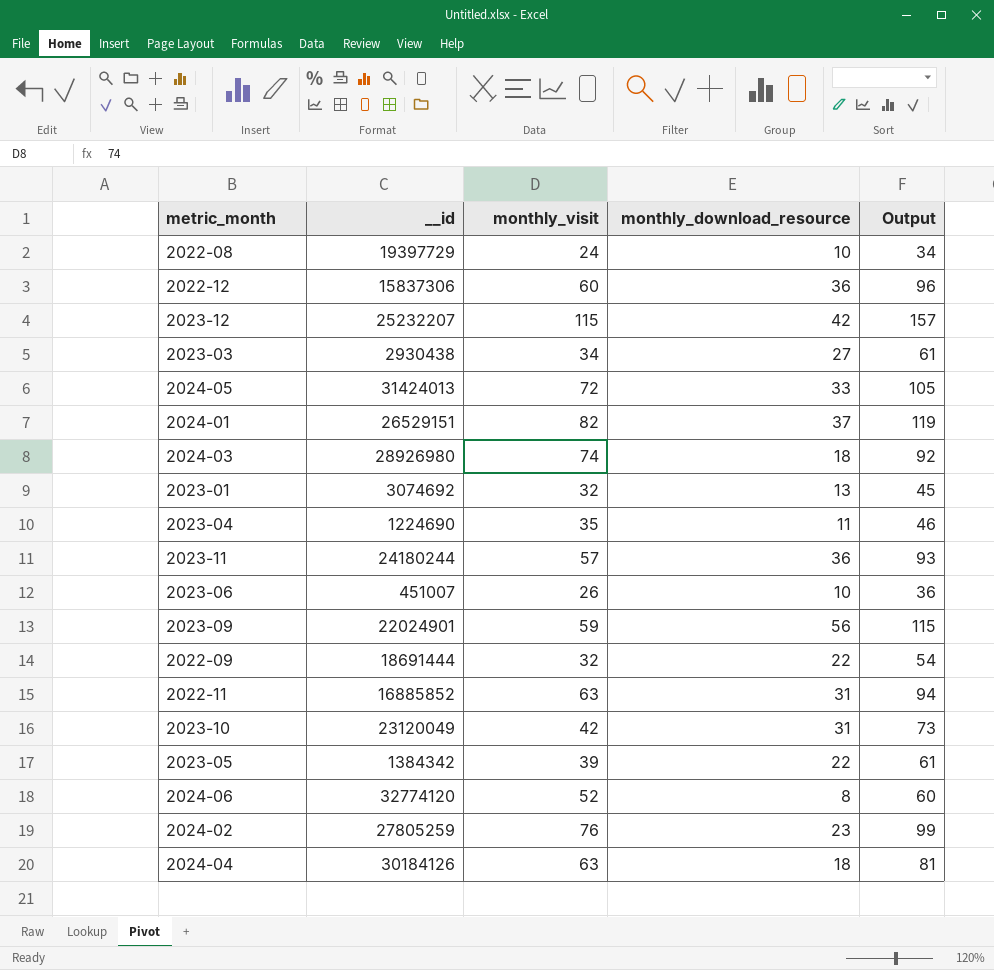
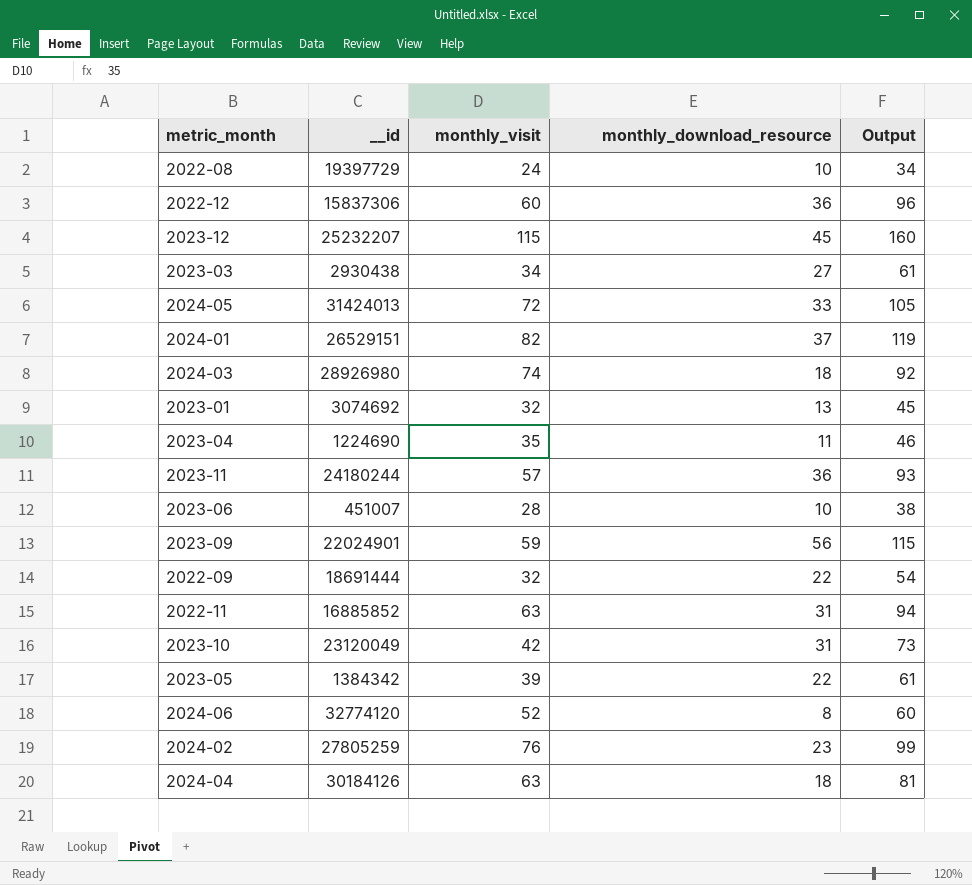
2023-12 | monthly_download_resource: 42 -> 45
2023-12 | Output: 157 -> 160
2023-06 | monthly_visit: 26 -> 28
2023-06 | Output: 36 -> 38

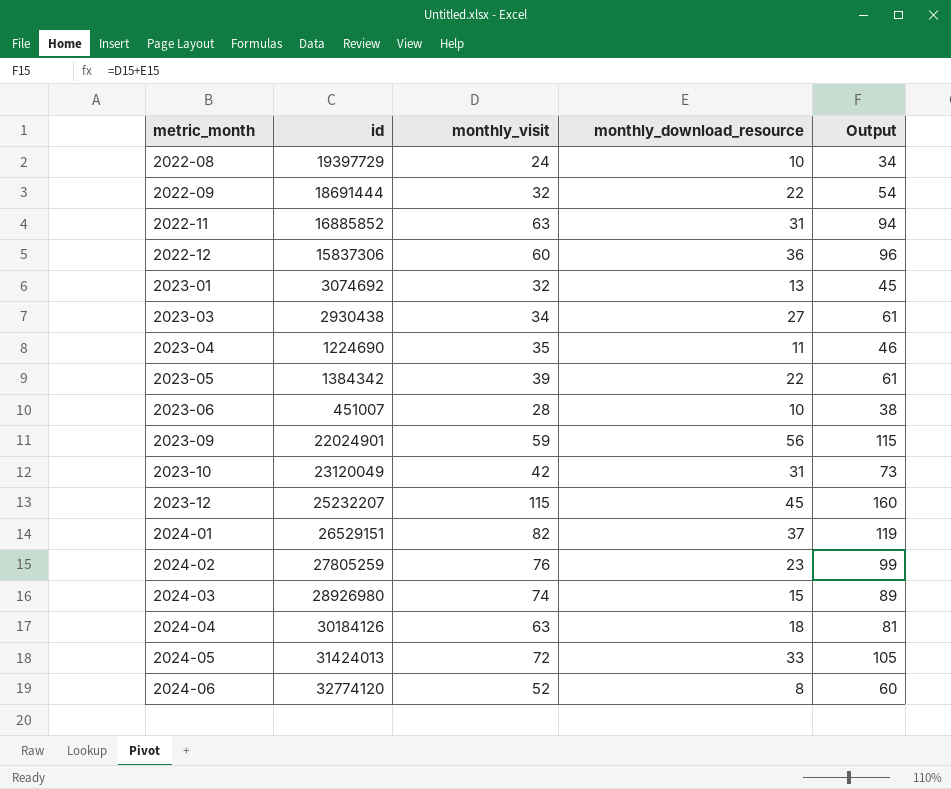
row order: none -> metric_month ascending
column name: __id -> id
row 2023-11: 24180244 | 57 | 36 | 93 -> none
2024-03 | monthly_download_resource: 18 -> 15
2024-03 | Output: 92 -> 89

